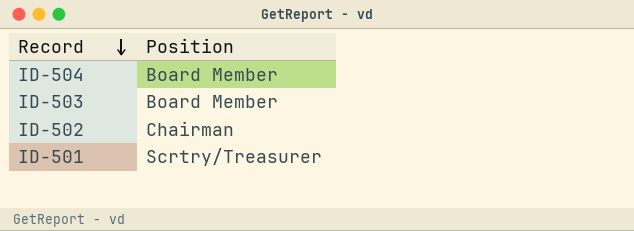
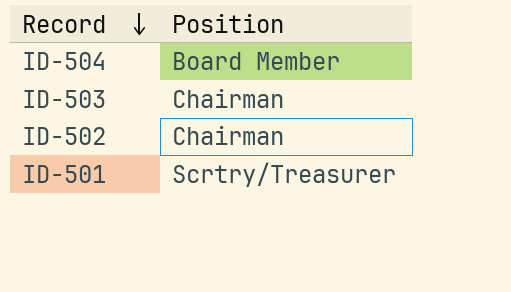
ID-503 | Position: Board Member -> Chairman

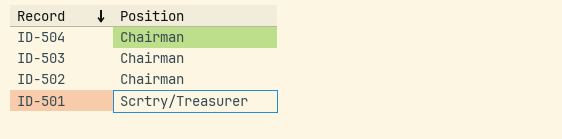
ID-504 | Position: Board Member -> Chairman

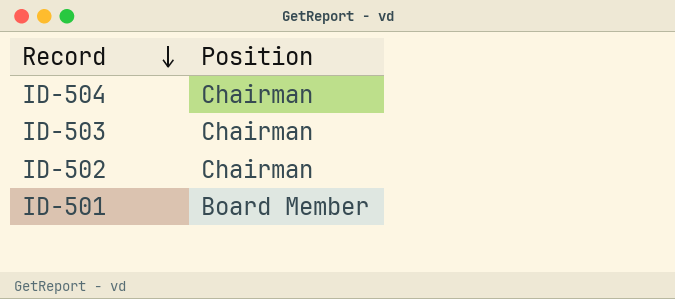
ID-501 | Position: Scrtry/Treasurer -> Board Member

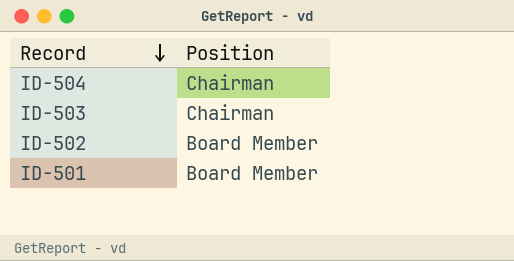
ID-502 | Position: Chairman -> Board Member

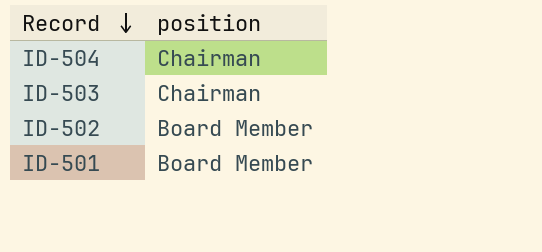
column name: Position -> position

